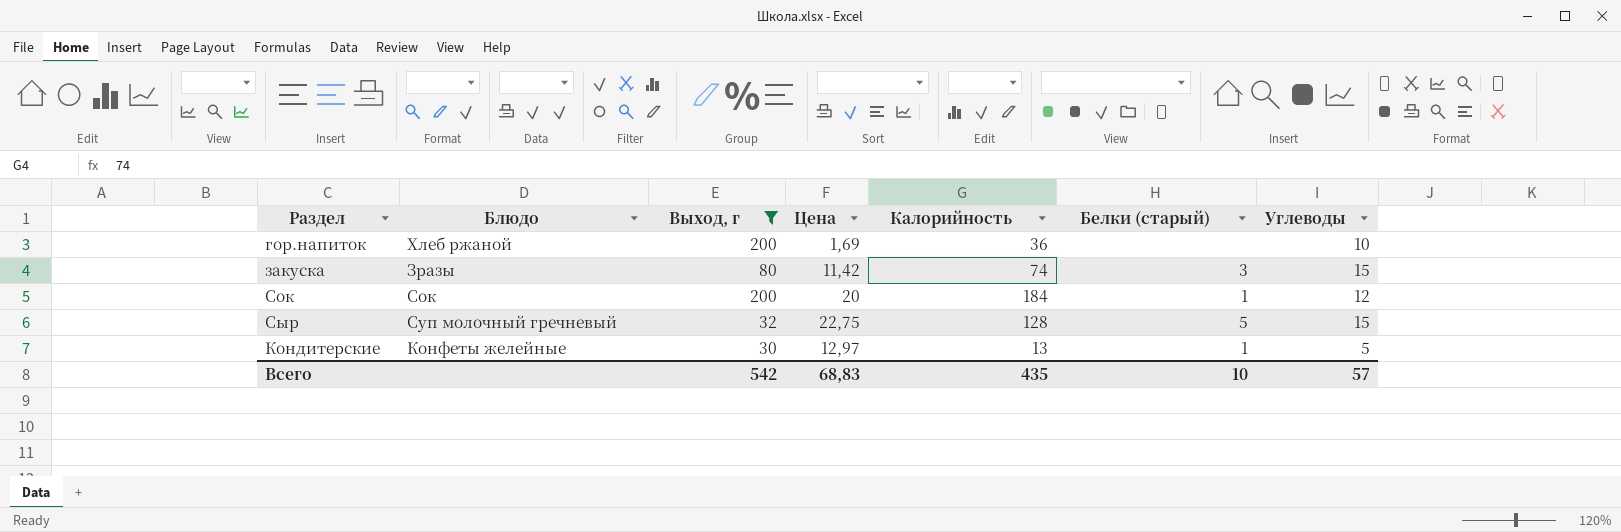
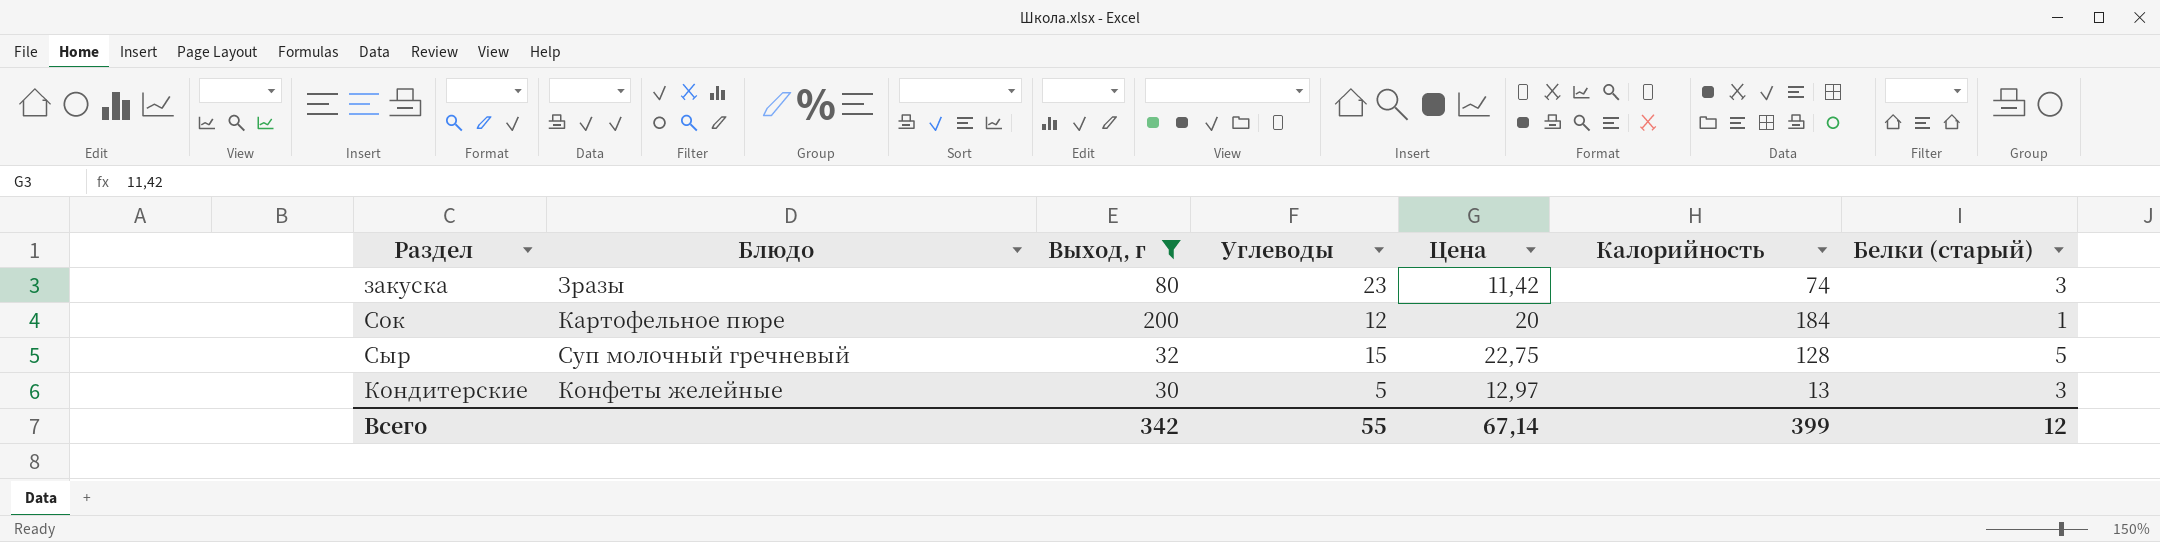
column Углеводы | position: 7 -> 4
row гор.напиток: Хлеб ржаной | 200 | 1,69 | 36 | none | 10 -> none
закуска | Углеводы: 15 -> 23
Сок | Блюдо: Сок -> Картофельное пюре
Кондитерские | Белки (старый): 1 -> 3
Всего | Выход, г: 542 -> 342
Всего | Углеводы: 57 -> 55
Всего | Цена: 68,83 -> 67,14
Всего | Калорийность: 435 -> 399
Всего | Белки (старый): 10 -> 12

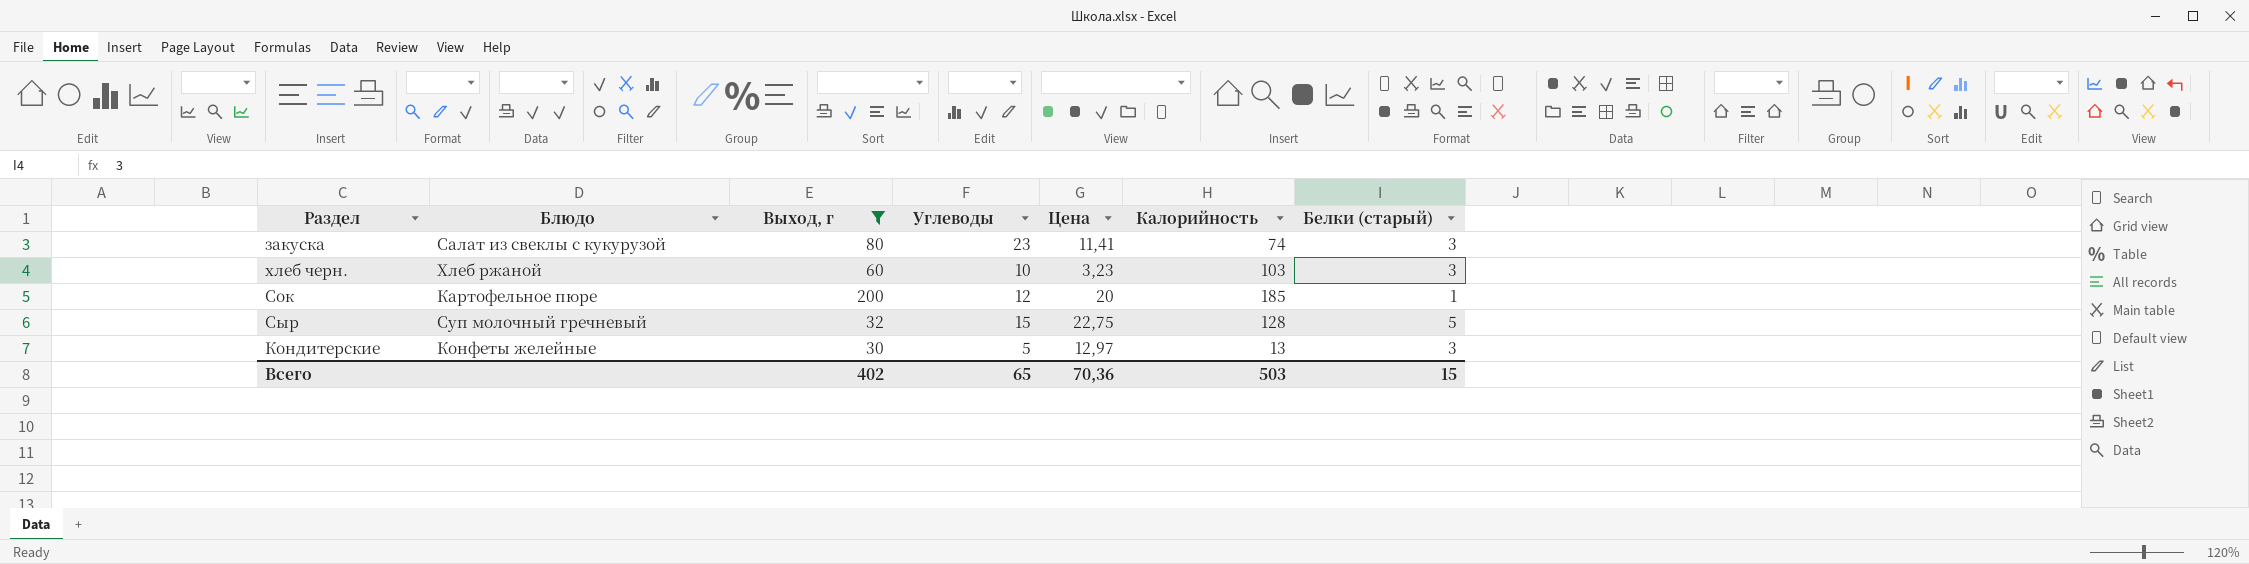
закуска | Блюдо: Зразы -> Салат из свеклы с кукурузой
закуска | Цена: 11,42 -> 11,41
row хлеб черн.: none -> Хлеб ржаной | 60 | 10 | 3,23 | 103 | 3
Сок | Калорийность: 184 -> 185
Всего | Выход, г: 342 -> 402
Всего | Углеводы: 55 -> 65
Всего | Цена: 67,14 -> 70,36
Всего | Калорийность: 399 -> 503
Всего | Белки (старый): 12 -> 15

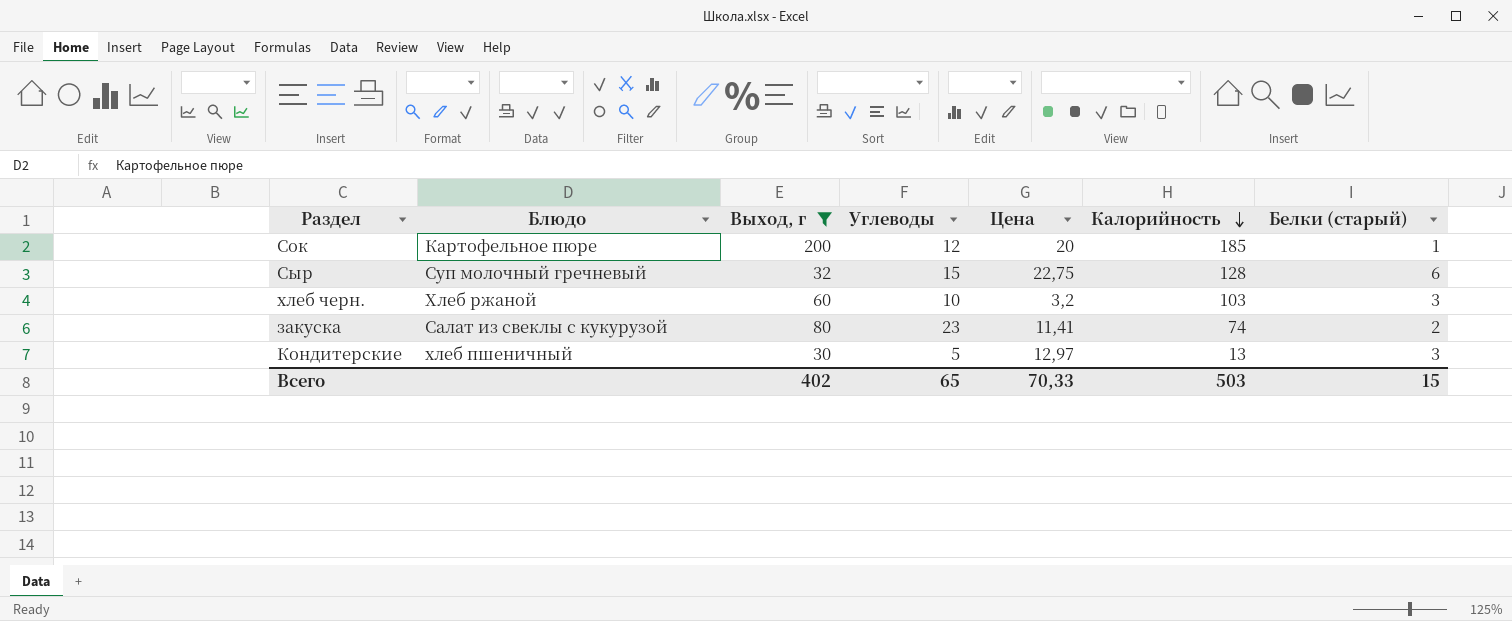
row order: none -> Калорийность descending
Сыр | Белки (старый): 5 -> 6
хлеб черн. | Цена: 3,23 -> 3,2
закуска | Белки (старый): 3 -> 2
Кондитерские | Блюдо: Конфеты желейные -> хлеб пшеничный
Всего | Цена: 70,36 -> 70,33

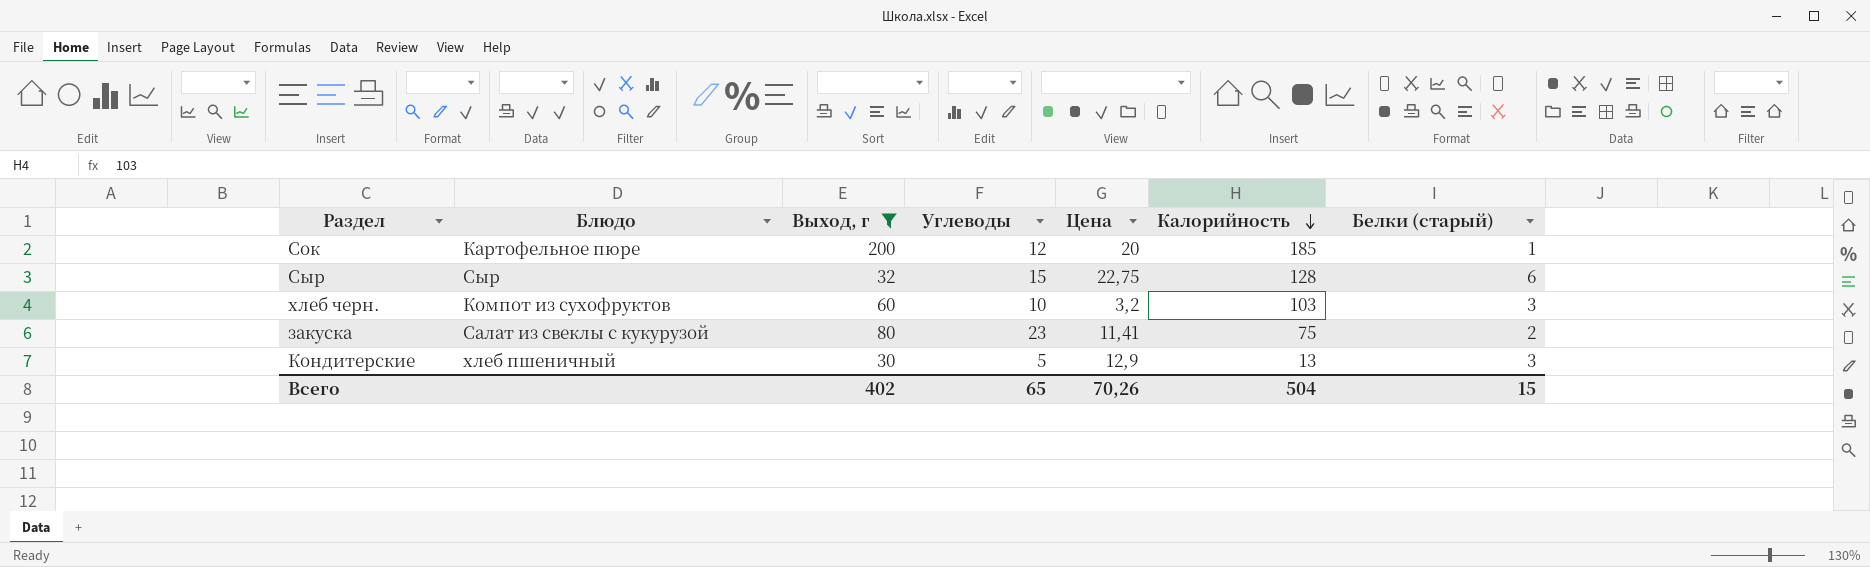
Сыр | Блюдо: Суп молочный гречневый -> Сыр
хлеб черн. | Блюдо: Хлеб ржаной -> Компот из сухофруктов
закуска | Калорийность: 74 -> 75
Кондитерские | Цена: 12,97 -> 12,9
Всего | Цена: 70,33 -> 70,26
Всего | Калорийность: 503 -> 504

